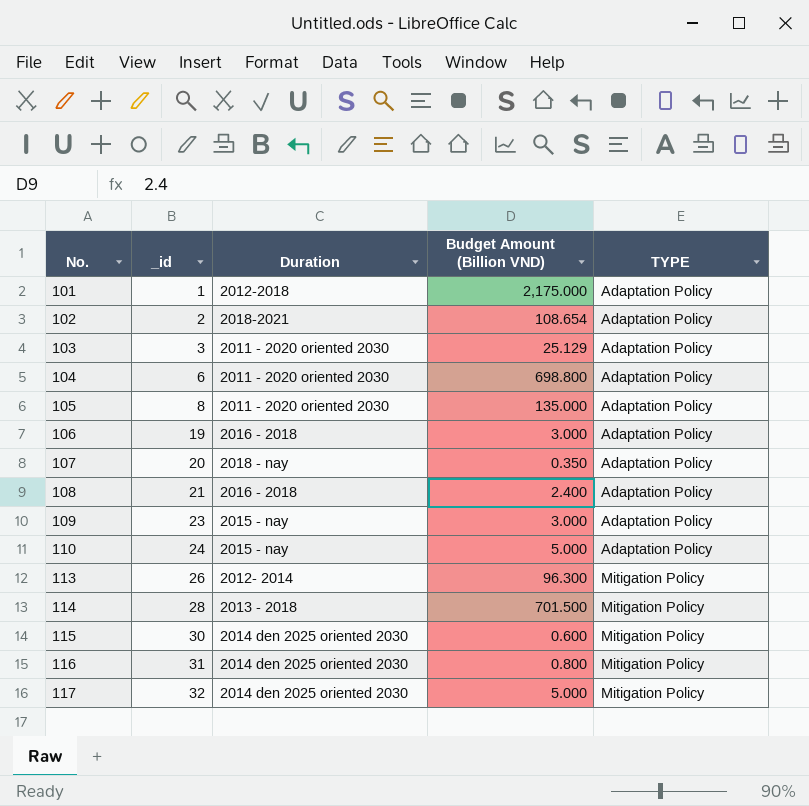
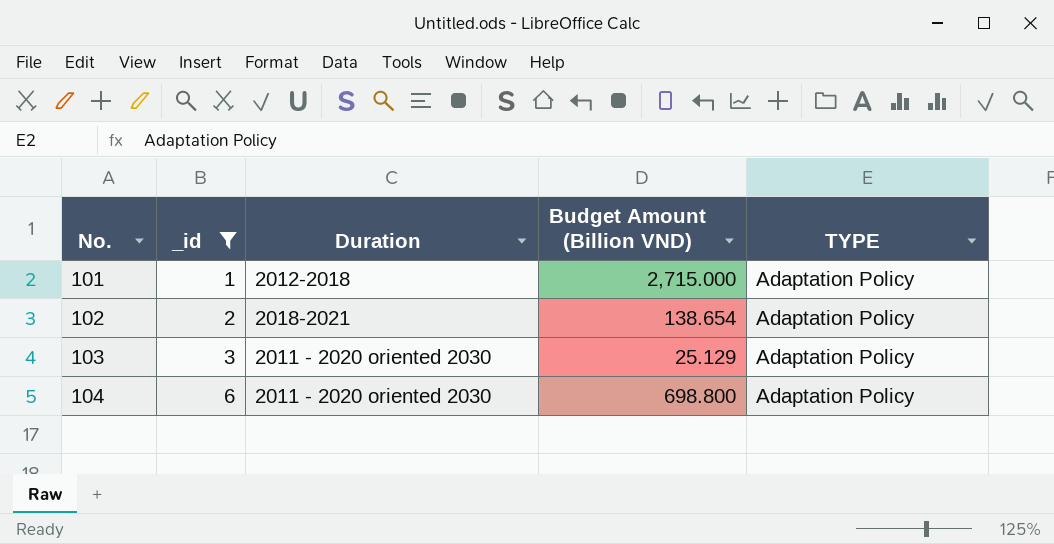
filter: none -> _id <= 6
101 | Budget Amount (Billion VND): 2,175.000 -> 2,715.000
102 | Budget Amount (Billion VND): 108.654 -> 138.654

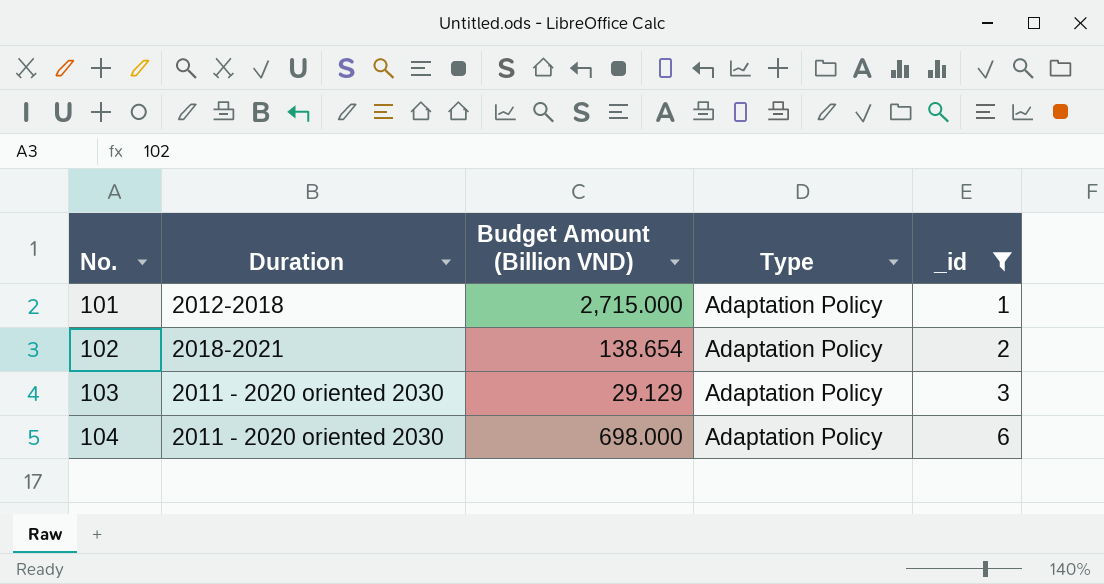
column name: TYPE -> Type
column _id | position: 2 -> 5
103 | Budget Amount (Billion VND): 25.129 -> 29.129
104 | Budget Amount (Billion VND): 698.800 -> 698.000

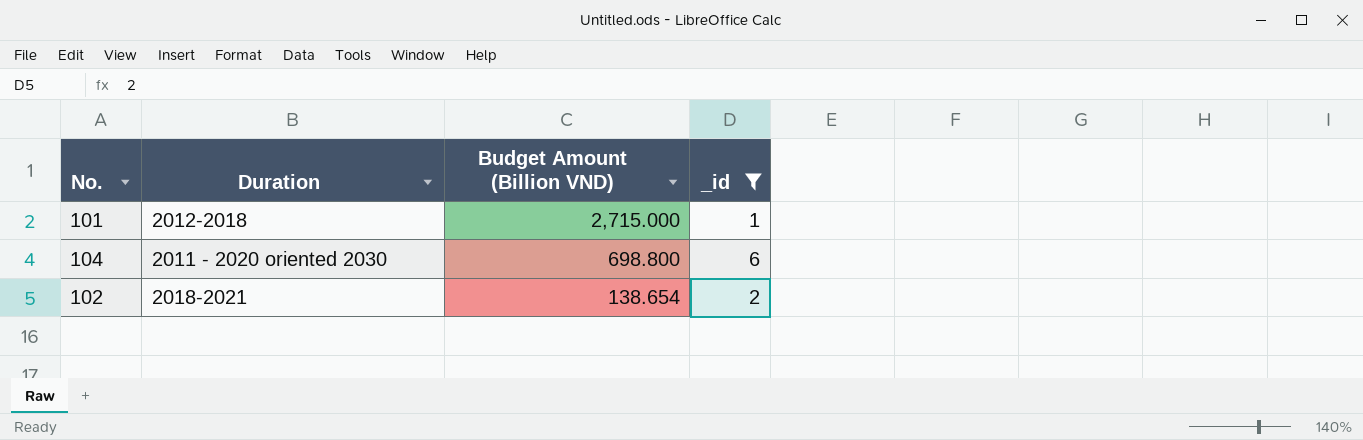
row order: No. ascending -> Budget Amount (Billion VND) descending
column Type | position: 4 -> none
row 103: 2011 - 2020 oriented 2030 | 29.129 | Adaptation Policy | 3 -> none
104 | Budget Amount (Billion VND): 698.000 -> 698.800

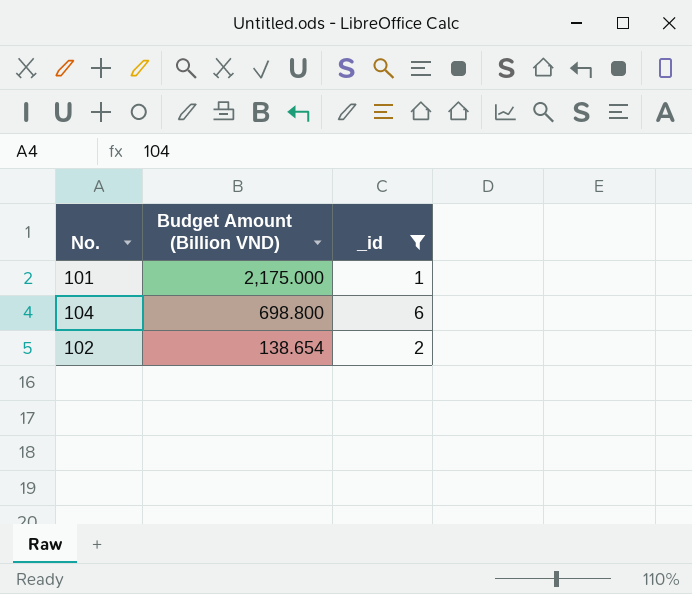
column Duration | position: 2 -> none
101 | Budget Amount (Billion VND): 2,715.000 -> 2,175.000

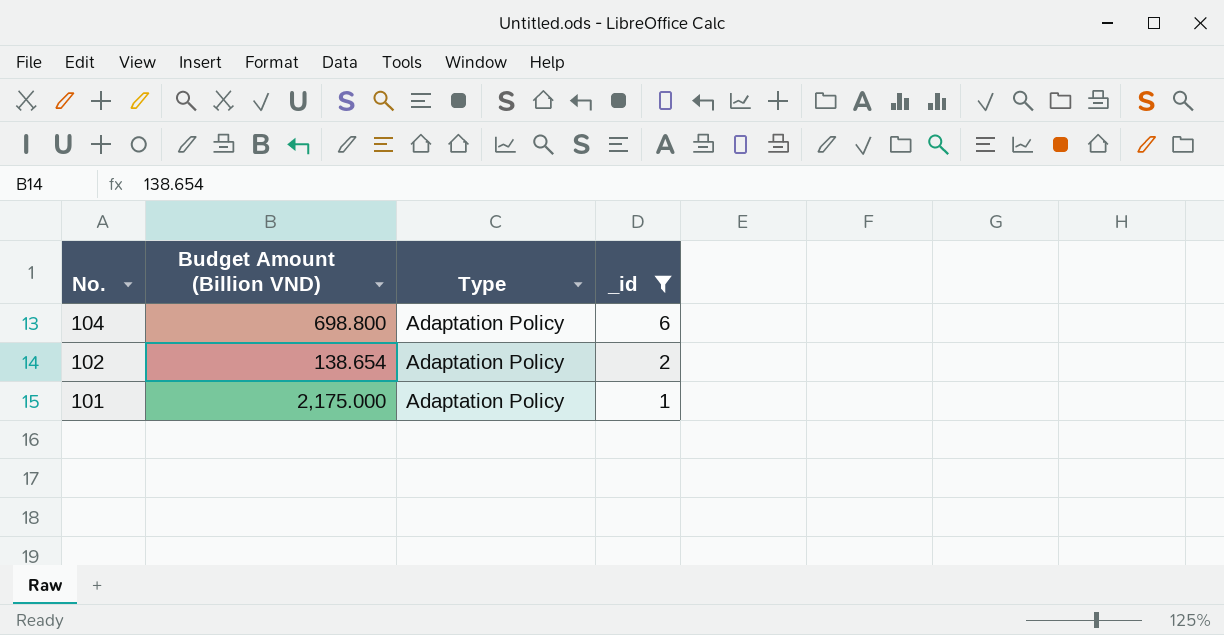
row order: Budget Amount (Billion VND) descending -> No. descending
column Type | position: none -> 3

